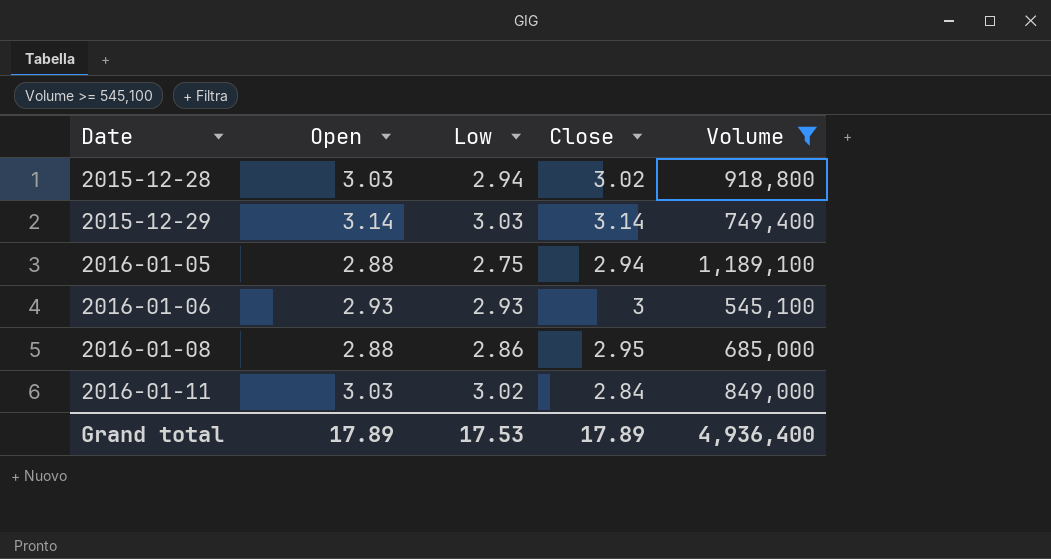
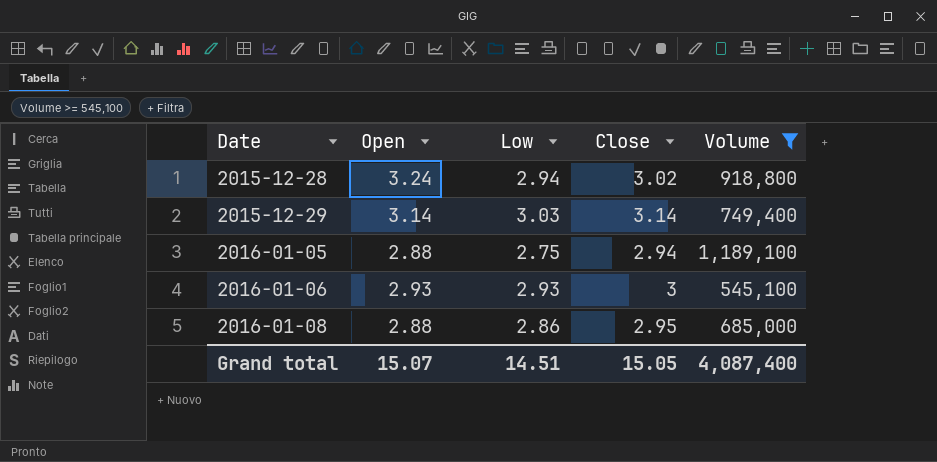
row 2016-01-11: 3.03 | 3.02 | 2.84 | 849,000 -> none
2015-12-28 | Open: 3.03 -> 3.24
Grand total | Open: 17.89 -> 15.07
Grand total | Low: 17.53 -> 14.51
Grand total | Close: 17.89 -> 15.05
Grand total | Volume: 4,936,400 -> 4,087,400

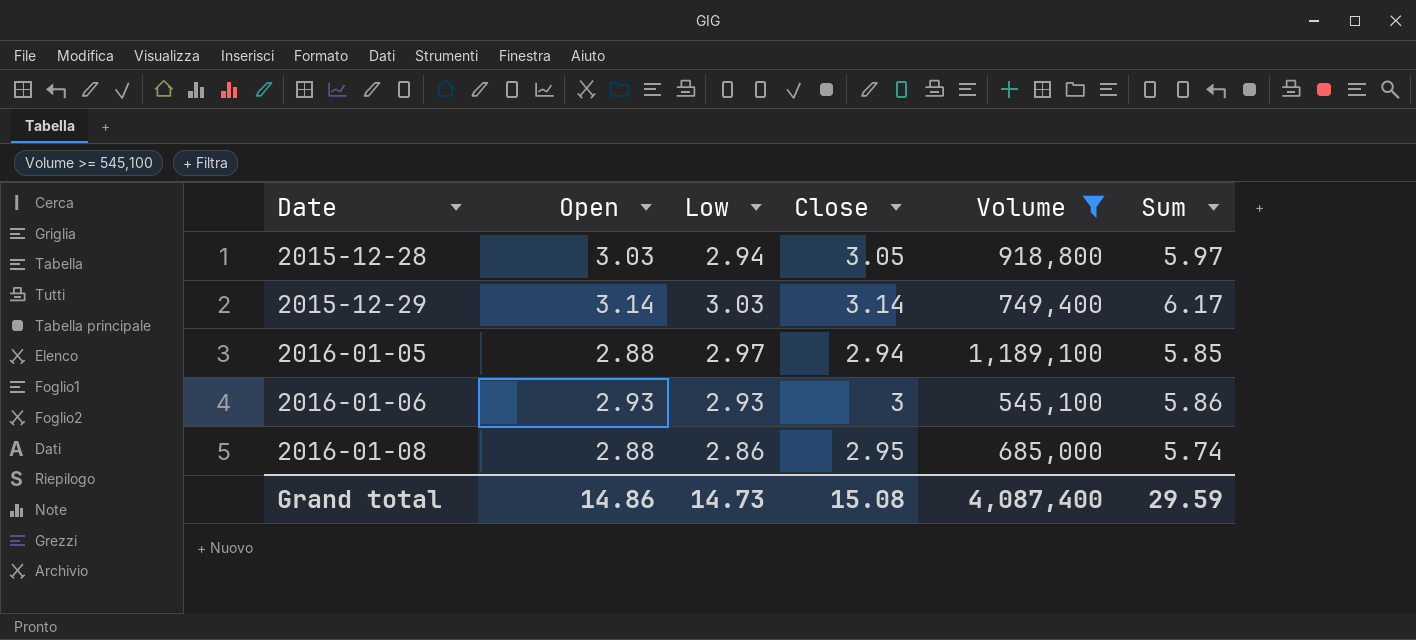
column Sum | formula: none -> [Open] + [Low]
2015-12-28 | Open: 3.24 -> 3.03
2015-12-28 | Close: 3.02 -> 3.05
2016-01-05 | Low: 2.75 -> 2.97
Grand total | Open: 15.07 -> 14.86
Grand total | Low: 14.51 -> 14.73
Grand total | Close: 15.05 -> 15.08

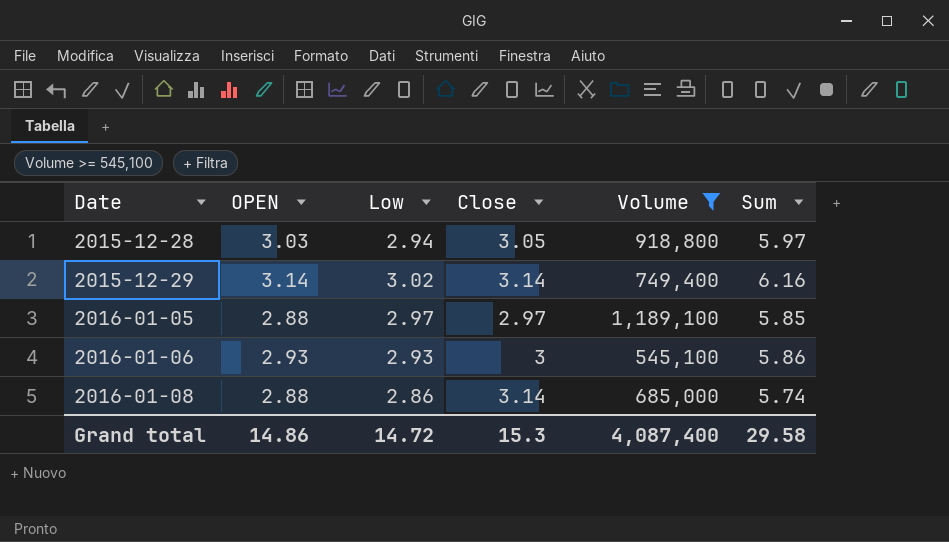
column name: Open -> OPEN
2015-12-29 | Low: 3.03 -> 3.02
2015-12-29 | Sum: 6.17 -> 6.16
2016-01-05 | Close: 2.94 -> 2.97
2016-01-08 | Close: 2.95 -> 3.14
Grand total | Low: 14.73 -> 14.72
Grand total | Close: 15.08 -> 15.3
Grand total | Sum: 29.59 -> 29.58

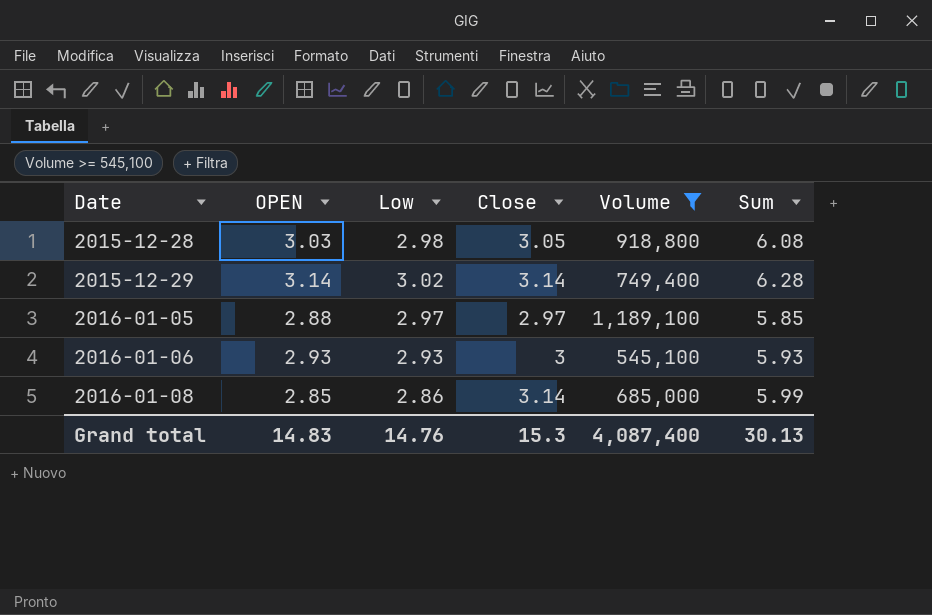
column Sum | formula: [OPEN] + [Low] -> [OPEN] + [Close]
2015-12-28 | Low: 2.94 -> 2.98
2016-01-08 | OPEN: 2.88 -> 2.85
Grand total | OPEN: 14.86 -> 14.83
Grand total | Low: 14.72 -> 14.76
Grand total | Sum: 29.58 -> 30.13

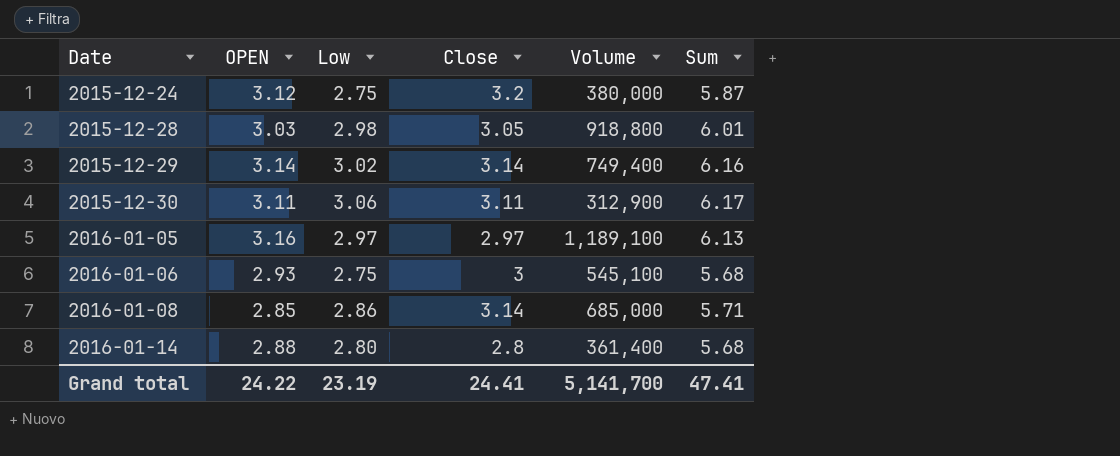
filter: Volume >= 545,100 -> none
column Sum | formula: [OPEN] + [Close] -> [OPEN] + [Low]
2016-01-05 | OPEN: 2.88 -> 3.16
2016-01-06 | Low: 2.93 -> 2.75
Grand total | OPEN: 14.83 -> 24.22
Grand total | Low: 14.76 -> 23.19
Grand total | Close: 15.3 -> 24.41
Grand total | Volume: 4,087,400 -> 5,141,700
Grand total | Sum: 30.13 -> 47.41

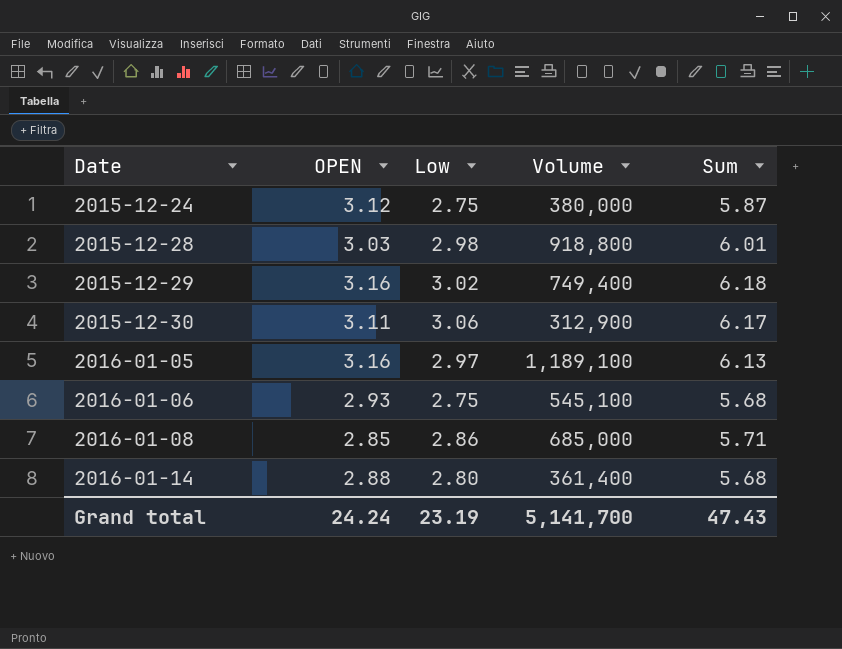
column Close | position: 4 -> none
2015-12-29 | OPEN: 3.14 -> 3.16
2015-12-29 | Sum: 6.16 -> 6.18
Grand total | OPEN: 24.22 -> 24.24
Grand total | Sum: 47.41 -> 47.43

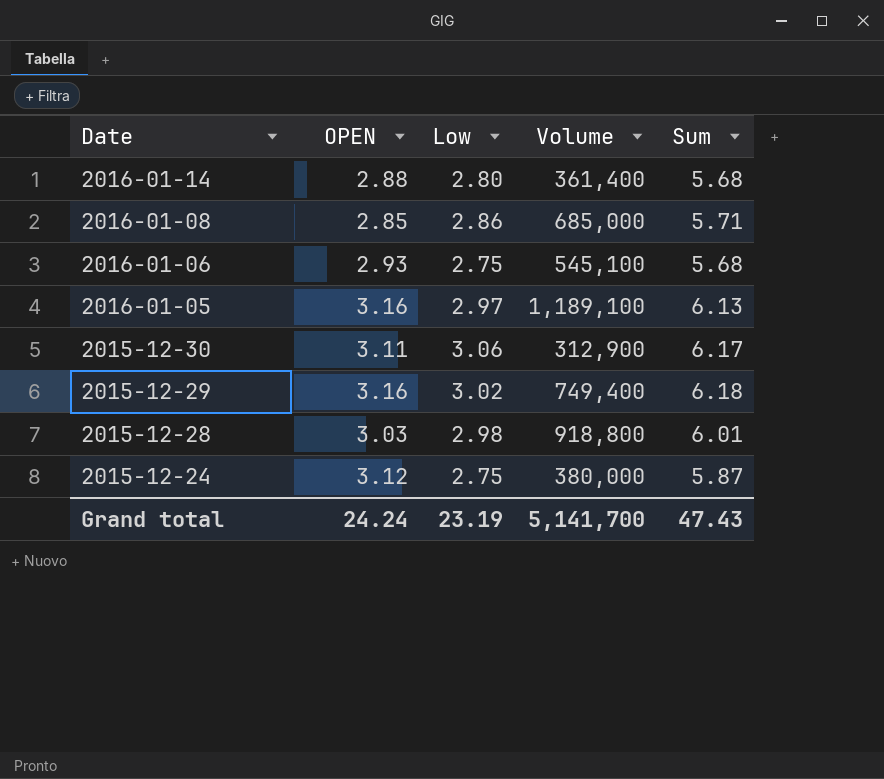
row order: Date ascending -> Date descending

